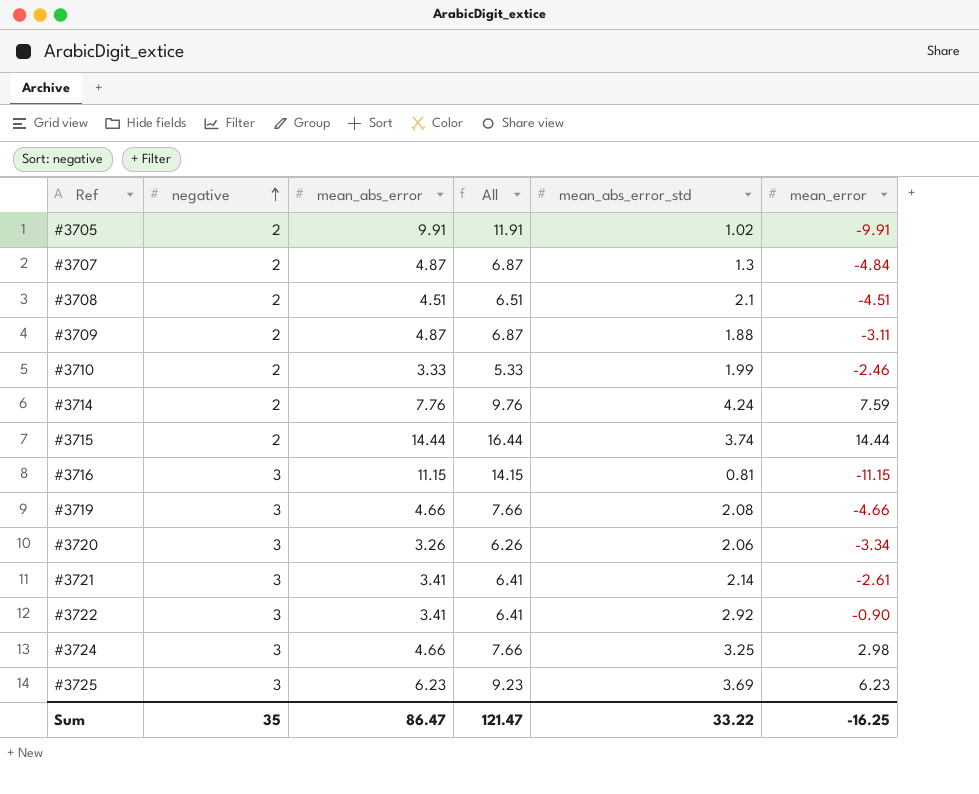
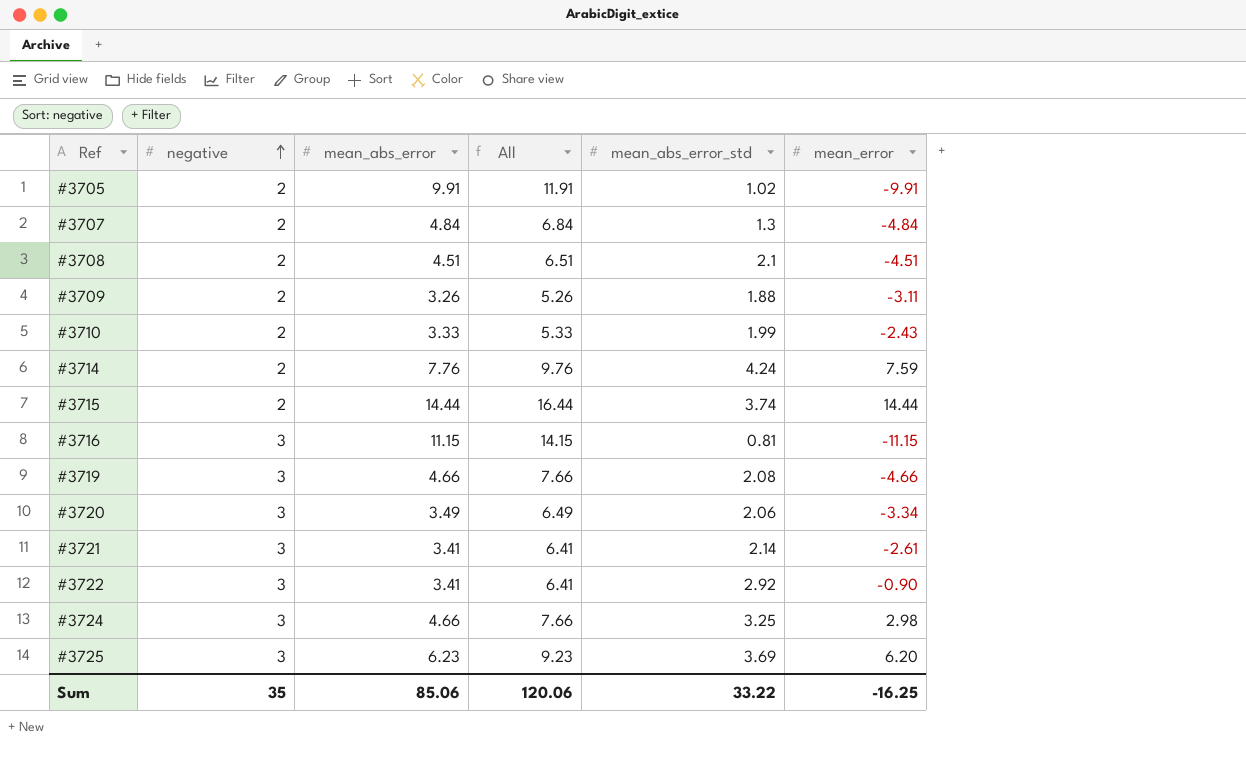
#3707 | mean_abs_error: 4.87 -> 4.84
#3707 | All: 6.87 -> 6.84
#3709 | mean_abs_error: 4.87 -> 3.26
#3709 | All: 6.87 -> 5.26
#3710 | mean_error: -2.46 -> -2.43
#3720 | mean_abs_error: 3.26 -> 3.49
#3720 | All: 6.26 -> 6.49
#3725 | mean_error: 6.23 -> 6.20
Sum | mean_abs_error: 86.47 -> 85.06
Sum | All: 121.47 -> 120.06

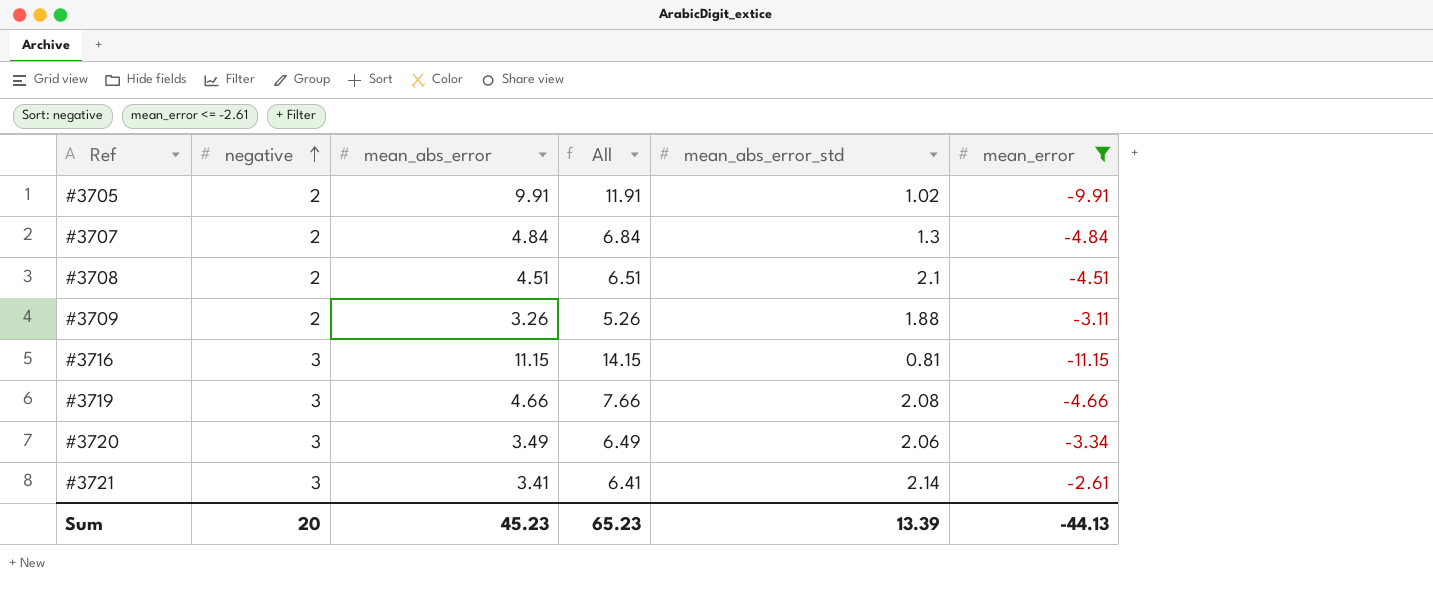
filter: none -> mean_error <= -2.61
Sum | negative: 35 -> 20
Sum | mean_abs_error: 85.06 -> 45.23
Sum | All: 120.06 -> 65.23
Sum | mean_abs_error_std: 33.22 -> 13.39
Sum | mean_error: -16.25 -> -44.13

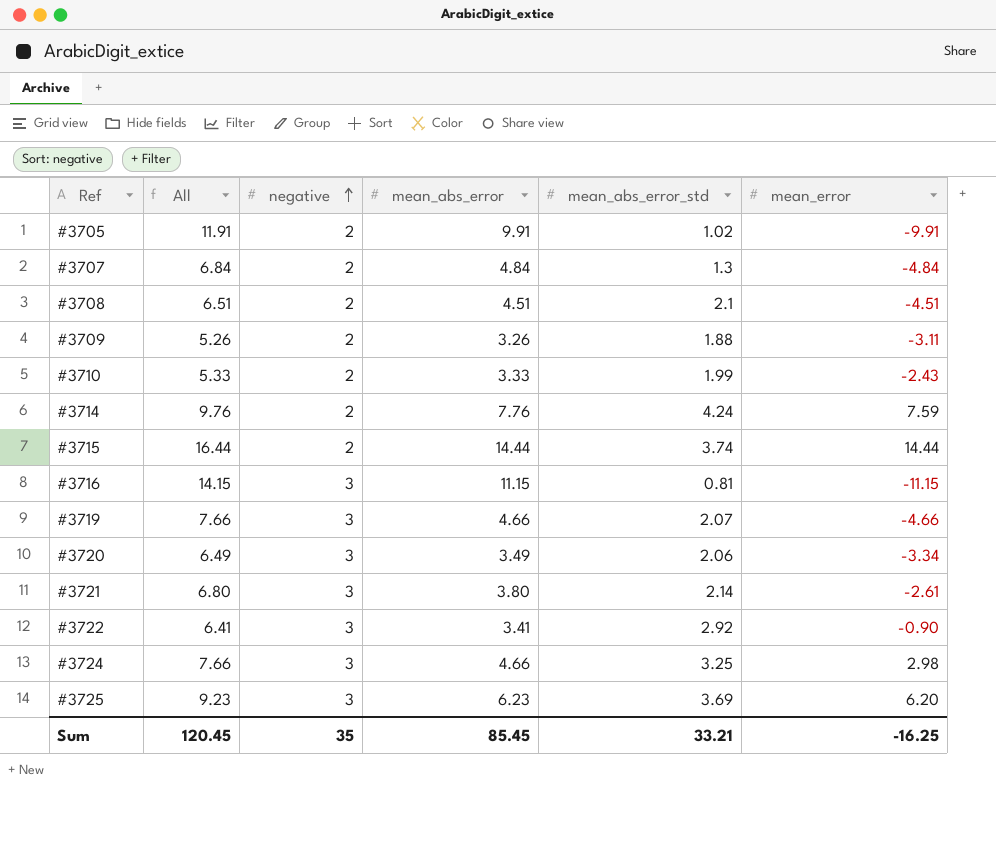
filter: mean_error <= -2.61 -> none
column All | position: 4 -> 2
#3719 | mean_abs_error_std: 2.08 -> 2.07
#3721 | All: 6.41 -> 6.80
#3721 | mean_abs_error: 3.41 -> 3.80
Sum | All: 65.23 -> 120.45
Sum | negative: 20 -> 35
Sum | mean_abs_error: 45.23 -> 85.45
Sum | mean_abs_error_std: 13.39 -> 33.21
Sum | mean_error: -44.13 -> -16.25

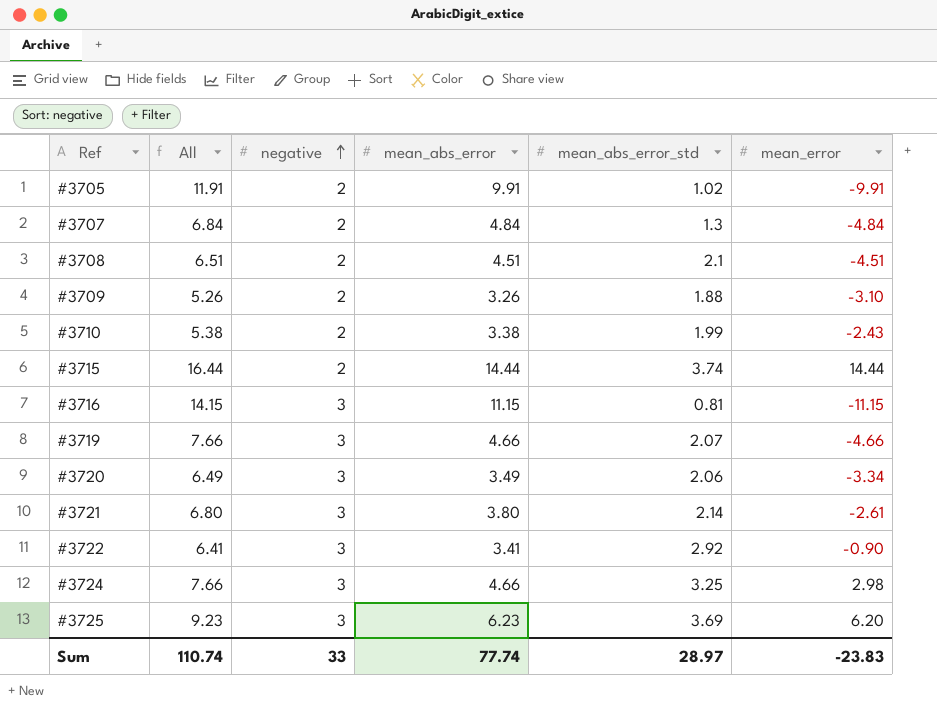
row #3714: 9.76 | 2 | 7.76 | 4.24 | 7.59 -> none
#3709 | mean_error: -3.11 -> -3.10
#3710 | All: 5.33 -> 5.38
#3710 | mean_abs_error: 3.33 -> 3.38
Sum | All: 120.45 -> 110.74
Sum | negative: 35 -> 33
Sum | mean_abs_error: 85.45 -> 77.74
Sum | mean_abs_error_std: 33.21 -> 28.97
Sum | mean_error: -16.25 -> -23.83

